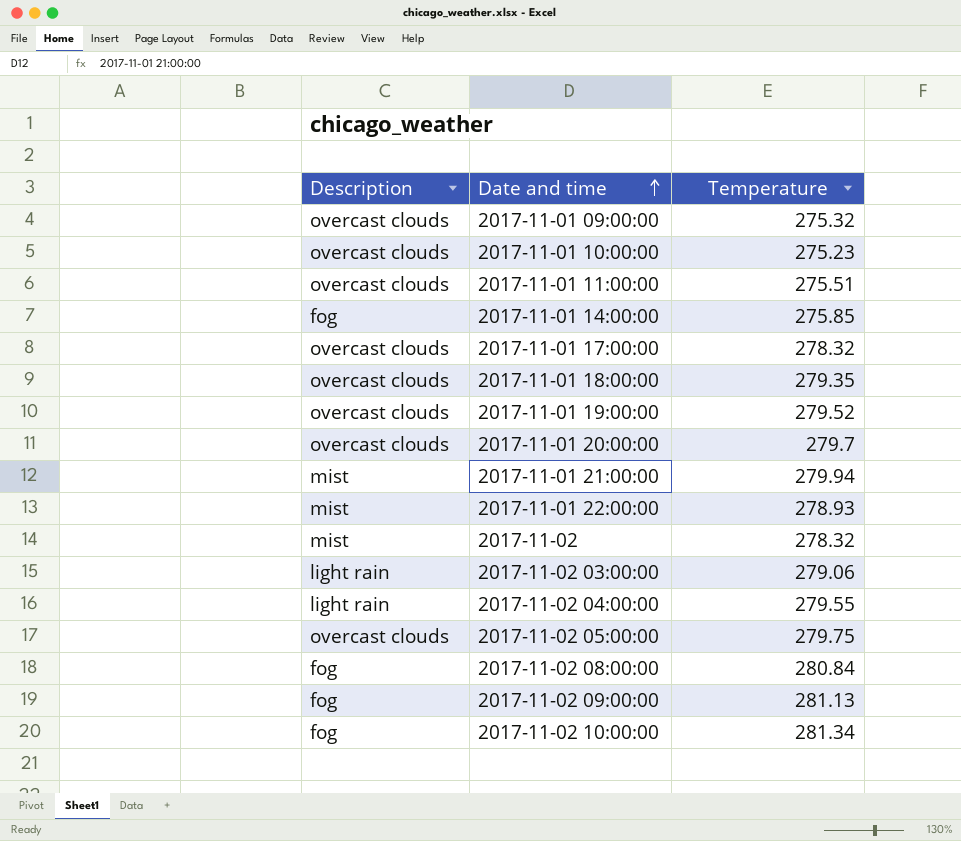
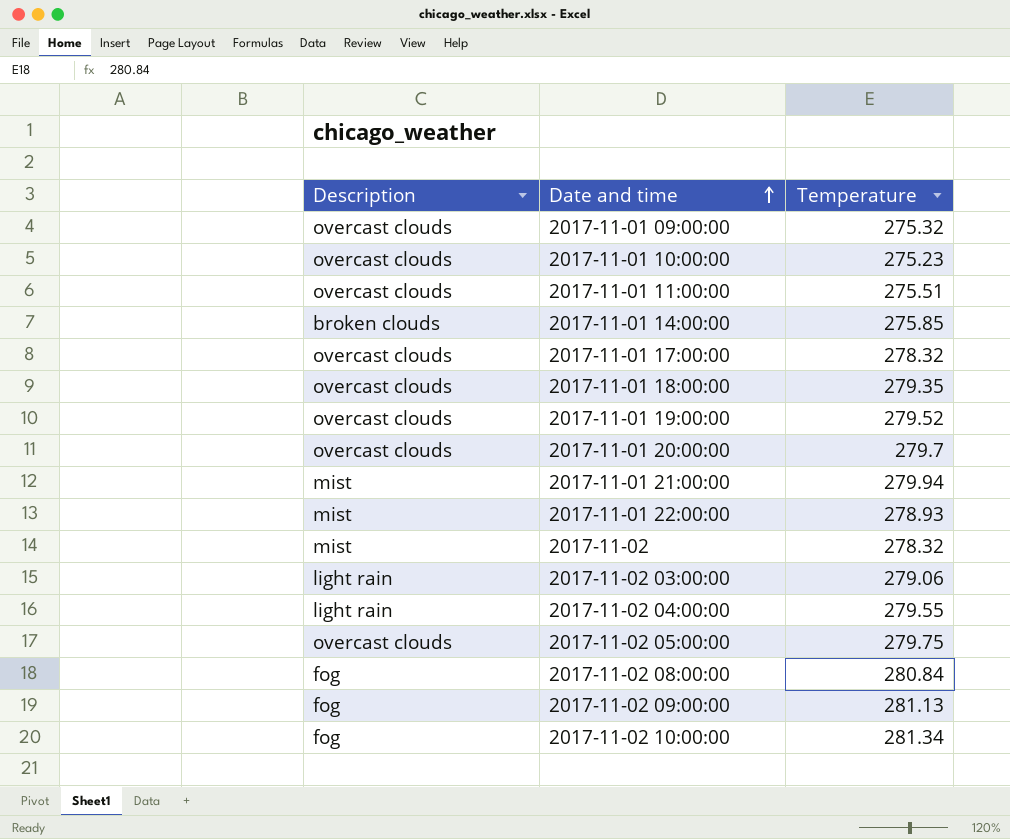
2017-11-01 14:00:00 | Description: fog -> broken clouds

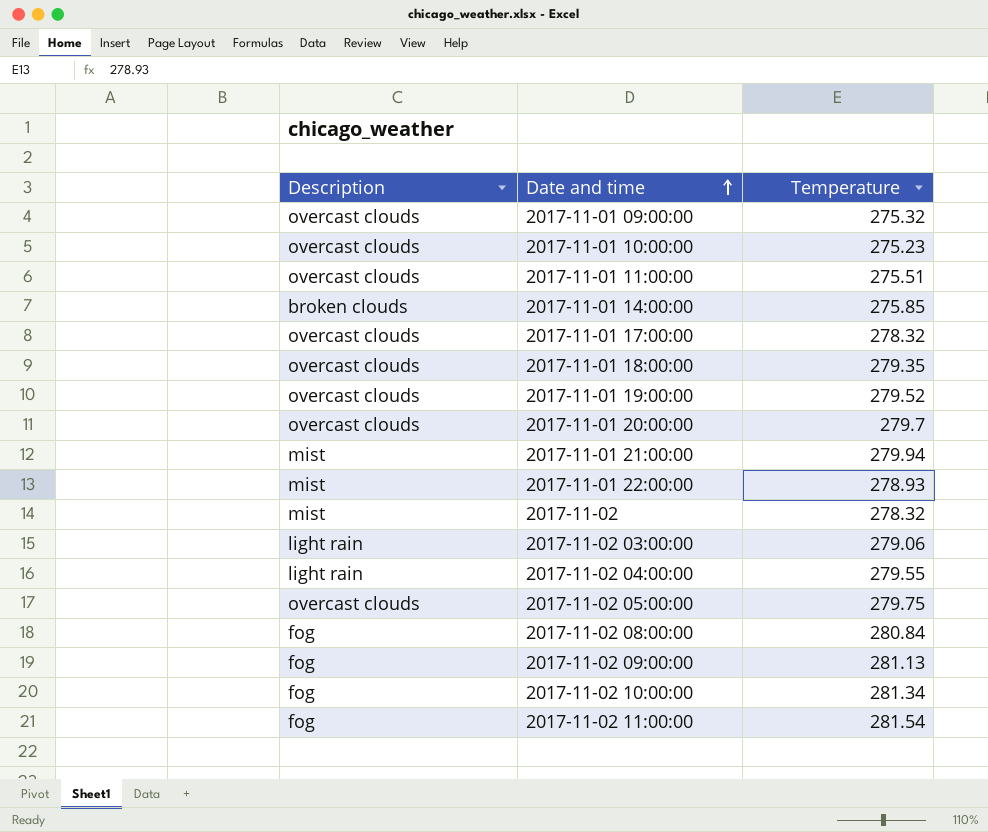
row 2017-11-02 11:00:00: none -> fog | 281.54

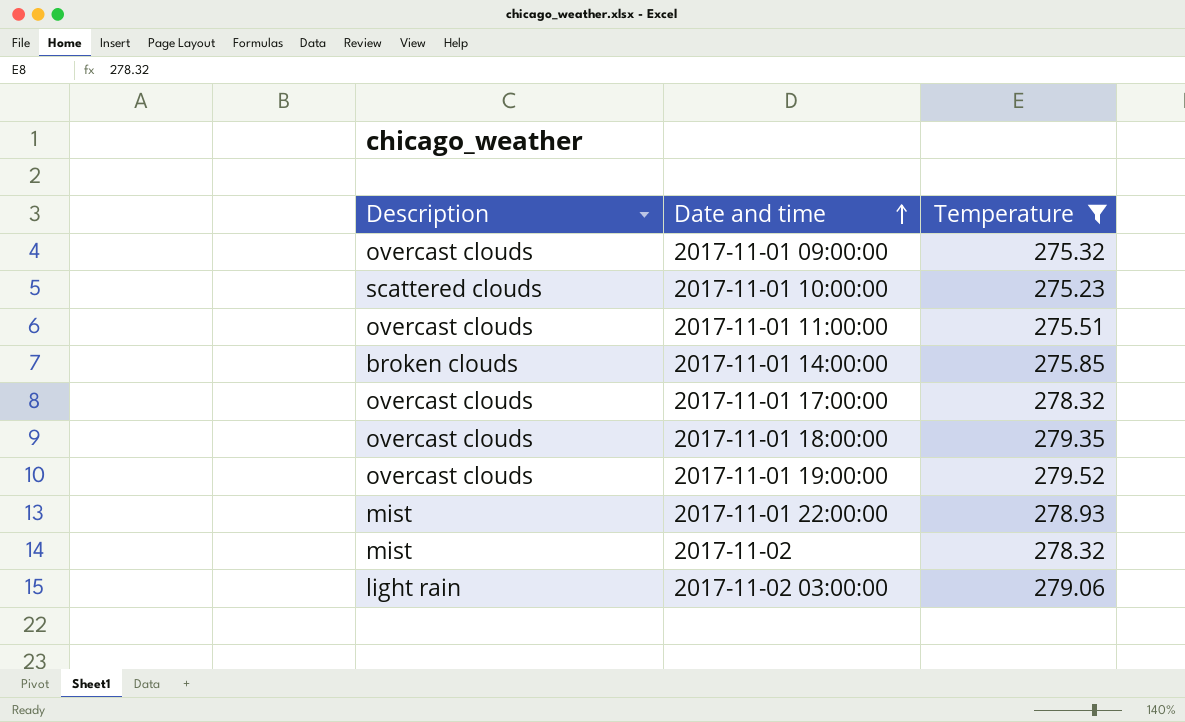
filter: none -> Temperature <= 279.52
2017-11-01 10:00:00 | Description: overcast clouds -> scattered clouds

